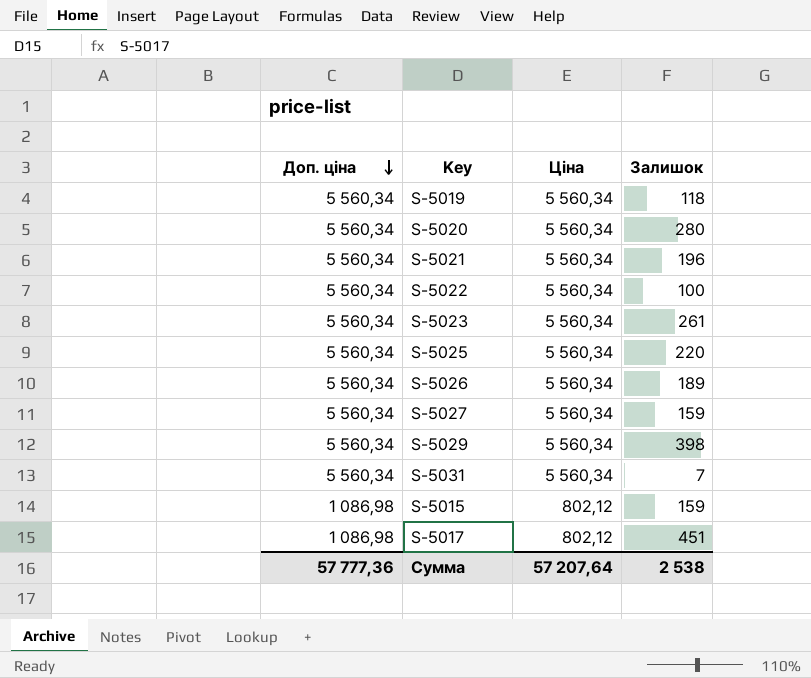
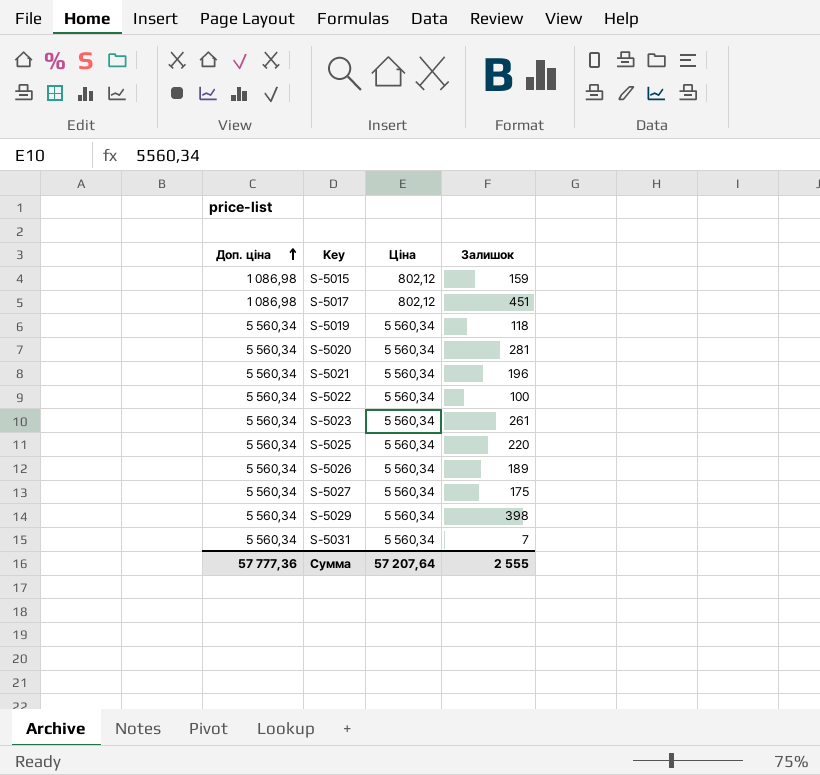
row order: Доп. ціна descending -> Доп. ціна ascending
S-5020 | Залишок: 280 -> 281
S-5027 | Залишок: 159 -> 175
Сумма | Залишок: 2 538 -> 2 555

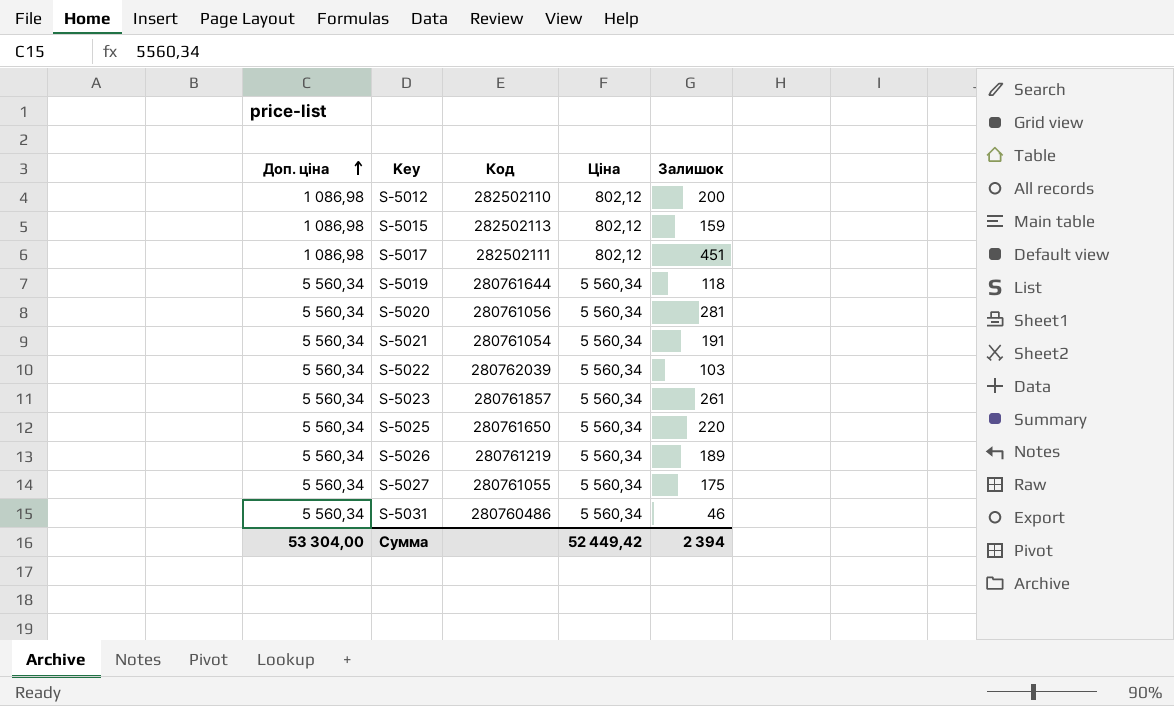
column Код | position: none -> 3
row S-5029: 5 560,34 | 5 560,34 | 398 -> none
row S-5012: none -> 1 086,98 | 282502110 | 802,12 | 200
S-5021 | Залишок: 196 -> 191
S-5022 | Залишок: 100 -> 103
S-5031 | Залишок: 7 -> 46
Сумма | Доп. ціна: 57 777,36 -> 53 304,00
Сумма | Ціна: 57 207,64 -> 52 449,42
Сумма | Залишок: 2 555 -> 2 394

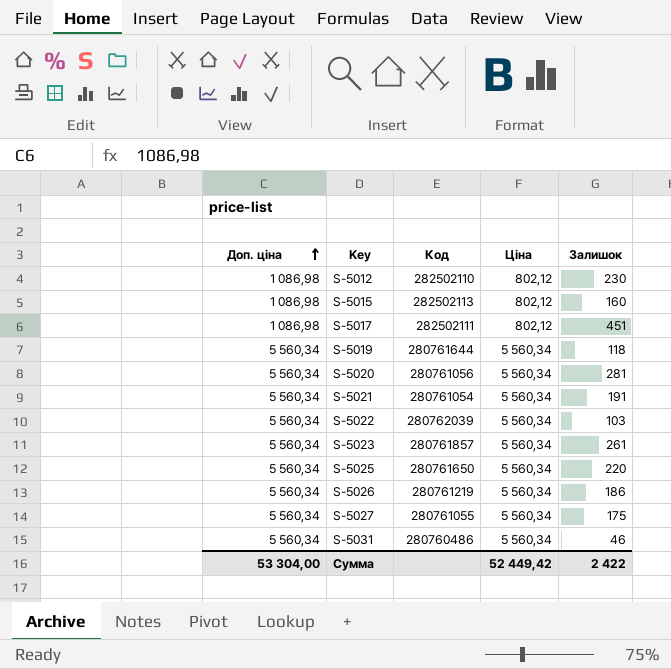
S-5012 | Залишок: 200 -> 230
S-5015 | Залишок: 159 -> 160
S-5026 | Залишок: 189 -> 186
Сумма | Залишок: 2 394 -> 2 422

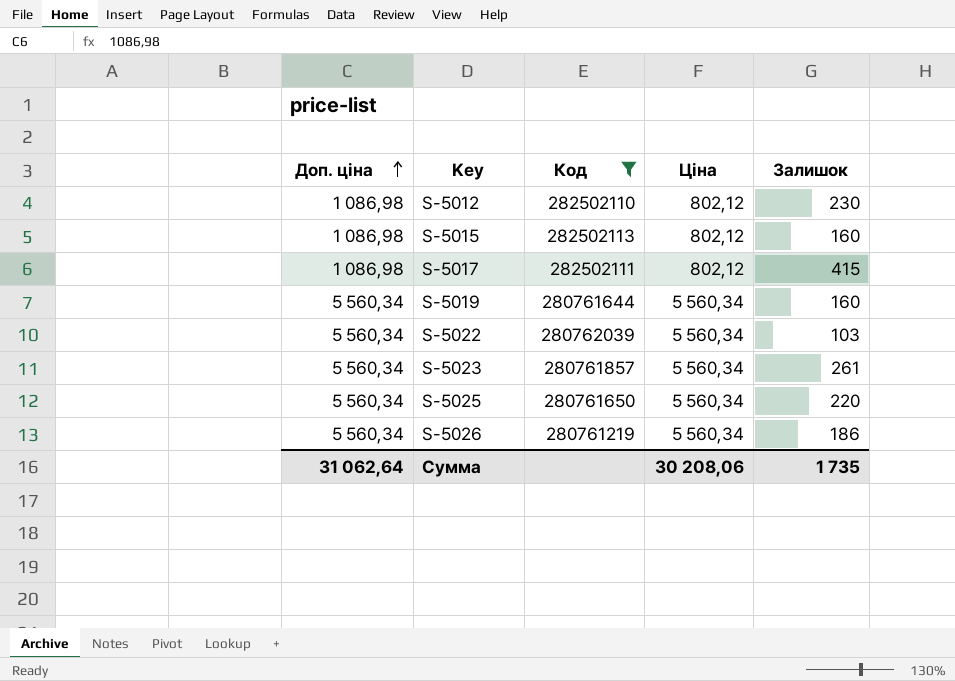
filter: none -> Код >= 280761219
S-5017 | Залишок: 451 -> 415
S-5019 | Залишок: 118 -> 160
Сумма | Доп. ціна: 53 304,00 -> 31 062,64
Сумма | Ціна: 52 449,42 -> 30 208,06
Сумма | Залишок: 2 422 -> 1 735

